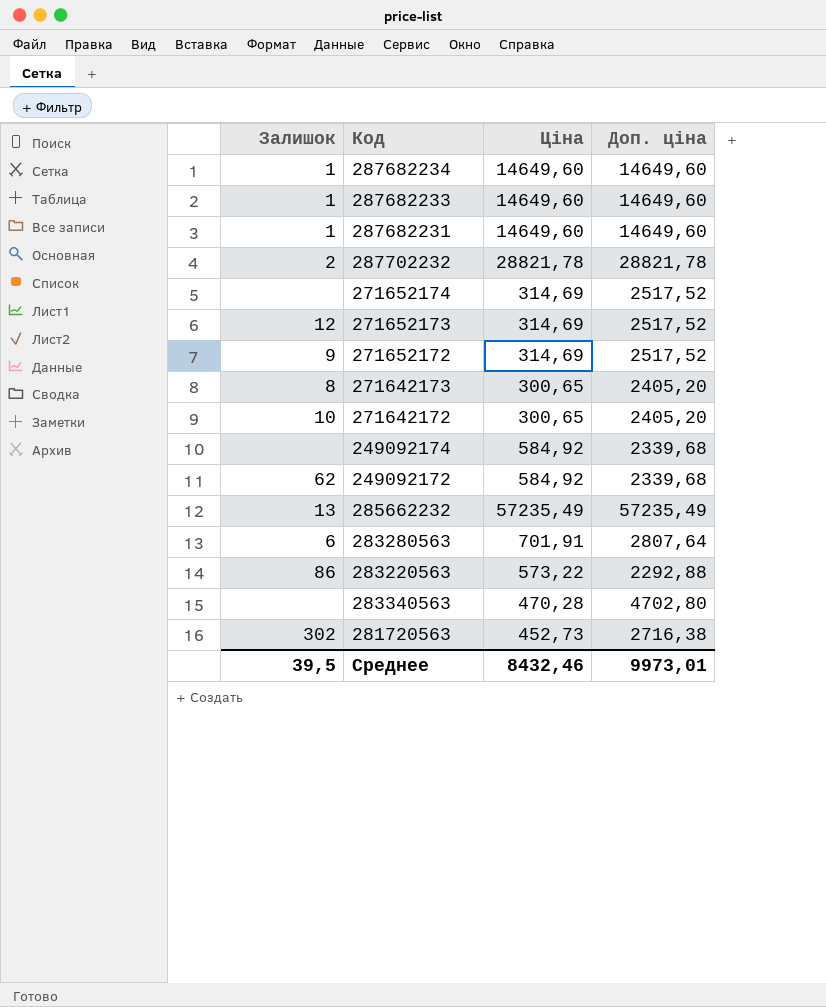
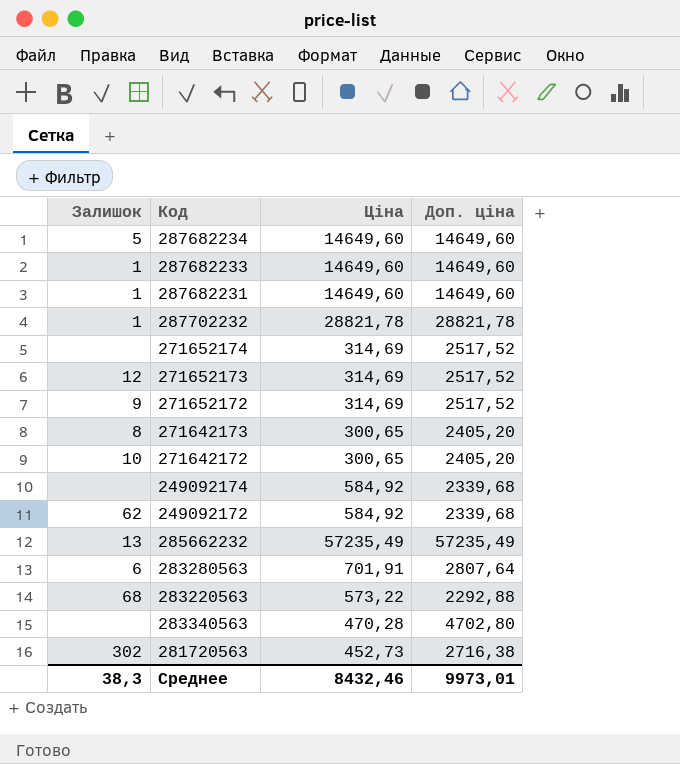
287682234 | Залишок: 1 -> 5
287702232 | Залишок: 2 -> 1
283220563 | Залишок: 86 -> 68
Среднее | Залишок: 39,5 -> 38,3

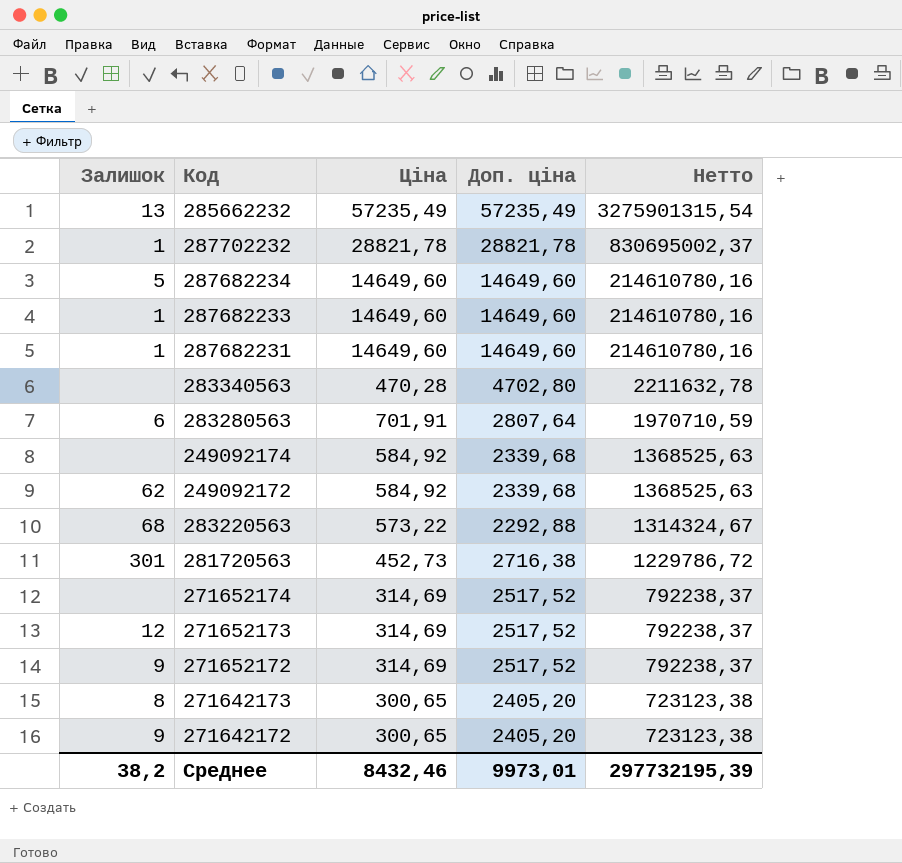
row order: none -> Нетто descending
column Нетто | formula: none -> [Ціна] * [Доп. ціна]
281720563 | Залишок: 302 -> 301
271642172 | Залишок: 10 -> 9
Среднее | Залишок: 38,3 -> 38,2

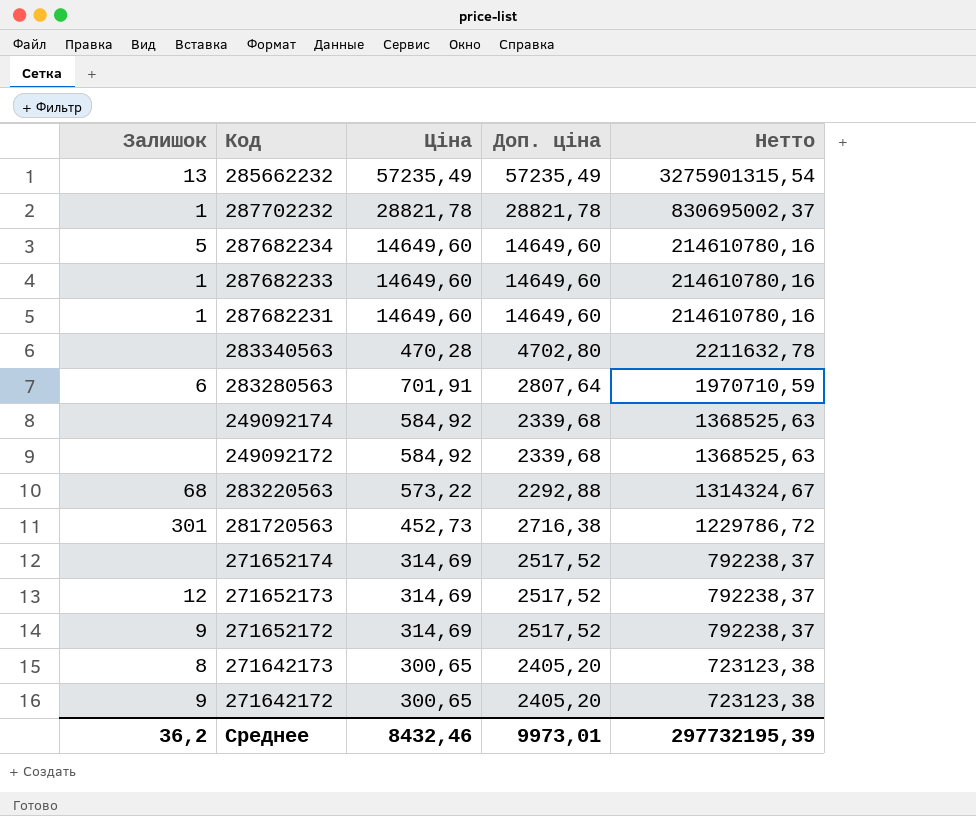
249092172 | Залишок: 62 -> none
Среднее | Залишок: 38,2 -> 36,2

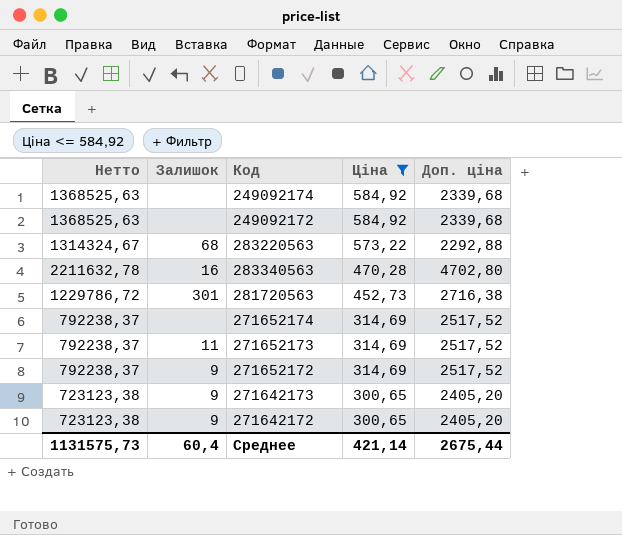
filter: none -> Ціна <= 584,92
row order: Нетто descending -> Ціна descending
column Нетто | position: 5 -> 1
283340563 | Залишок: none -> 16
271652173 | Залишок: 12 -> 11
271642173 | Залишок: 8 -> 9
Среднее | Нетто: 297732195,39 -> 1131575,73
Среднее | Залишок: 36,2 -> 60,4
Среднее | Ціна: 8432,46 -> 421,14
Среднее | Доп. ціна: 9973,01 -> 2675,44

